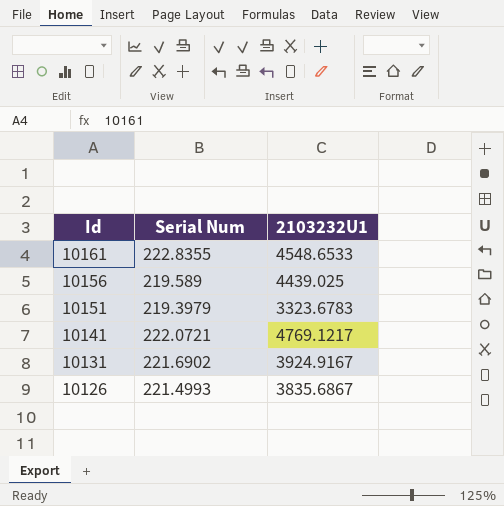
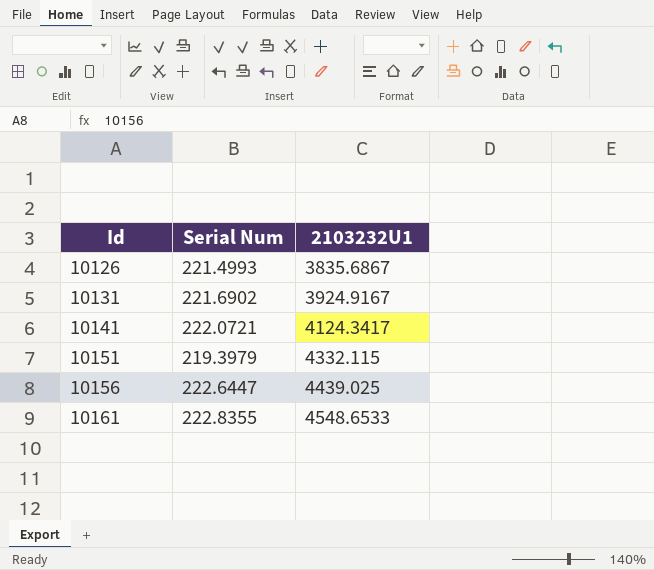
row order: Id descending -> Id ascending
10141 | 2103232U1: 4769.1217 -> 4124.3417
10151 | 2103232U1: 3323.6783 -> 4332.115
10156 | Serial Num: 219.589 -> 222.6447

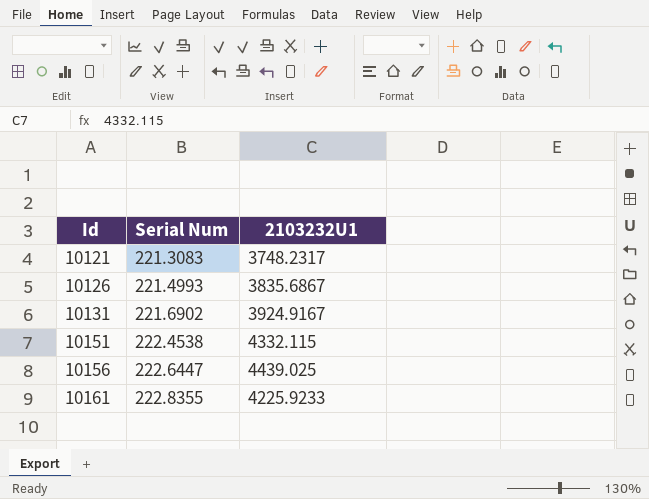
row 10141: 222.0721 | 4124.3417 -> none
row 10121: none -> 221.3083 | 3748.2317
10151 | Serial Num: 219.3979 -> 222.4538
10161 | 2103232U1: 4548.6533 -> 4225.9233

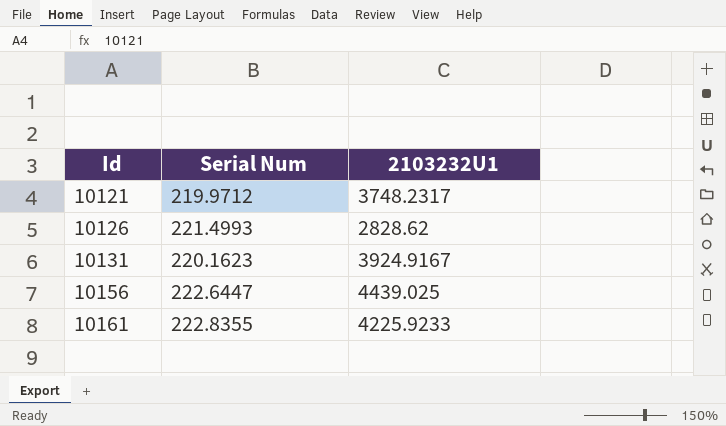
row 10151: 222.4538 | 4332.115 -> none
10121 | Serial Num: 221.3083 -> 219.9712
10126 | 2103232U1: 3835.6867 -> 2828.62
10131 | Serial Num: 221.6902 -> 220.1623

